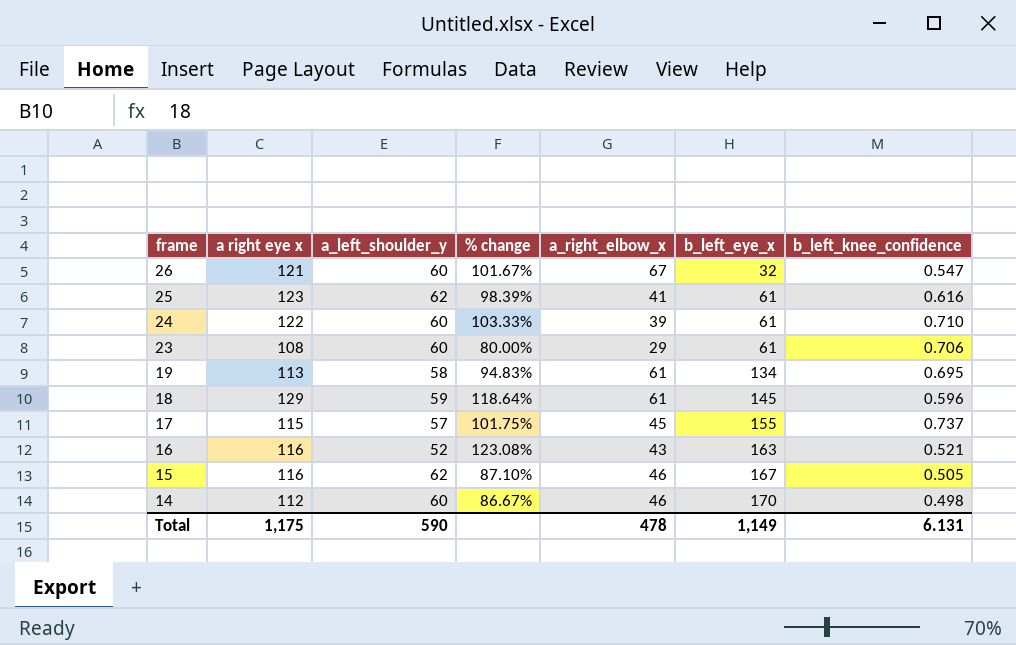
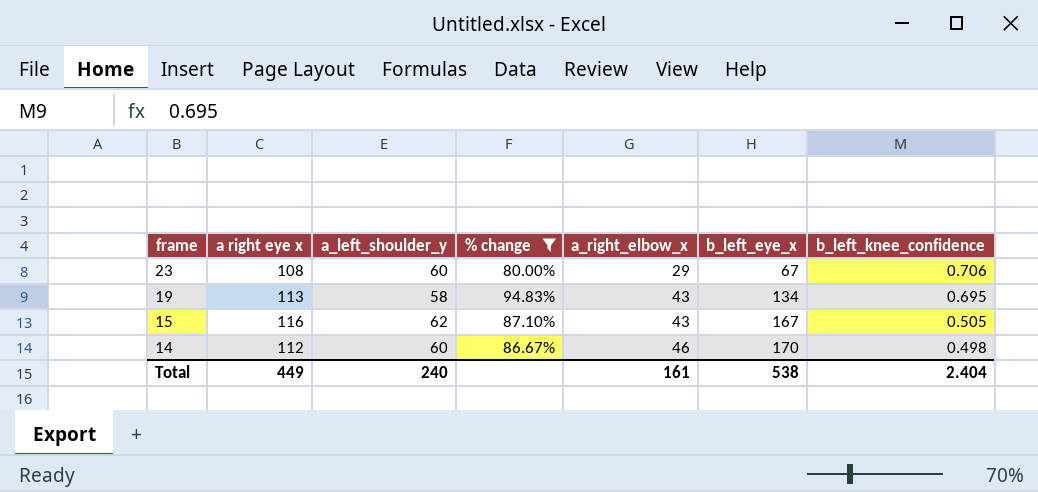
filter: none -> % change <= 94.83%
23 | b_left_eye_x: 61 -> 67
19 | a_right_elbow_x: 61 -> 43
15 | a_right_elbow_x: 46 -> 43
Total | a right eye x: 1,175 -> 449
Total | a_left_shoulder_y: 590 -> 240
Total | a_right_elbow_x: 478 -> 161
Total | b_left_eye_x: 1,149 -> 538
Total | b_left_knee_confidence: 6.131 -> 2.404

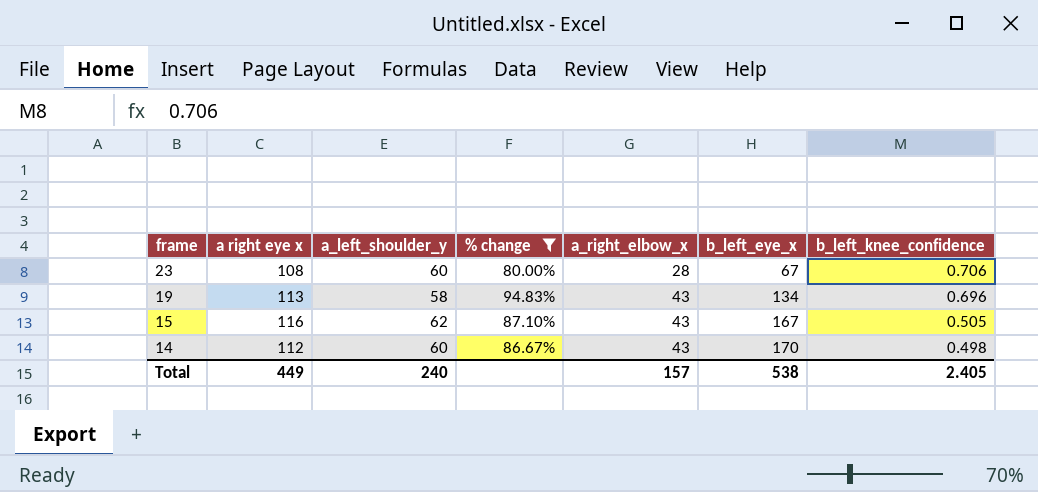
23 | a_right_elbow_x: 29 -> 28
19 | b_left_knee_confidence: 0.695 -> 0.696
14 | a_right_elbow_x: 46 -> 43
Total | a_right_elbow_x: 161 -> 157
Total | b_left_knee_confidence: 2.404 -> 2.405

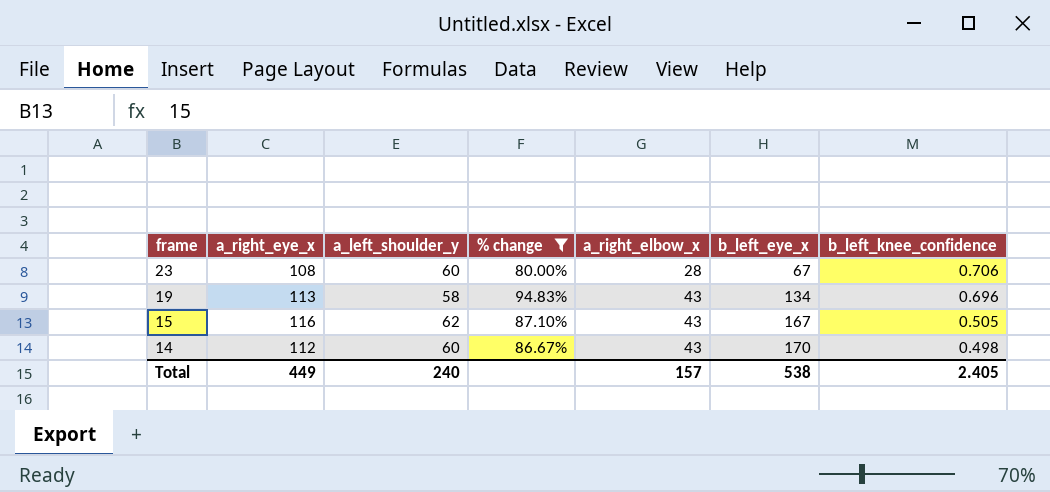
column name: a right eye x -> a_right_eye_x

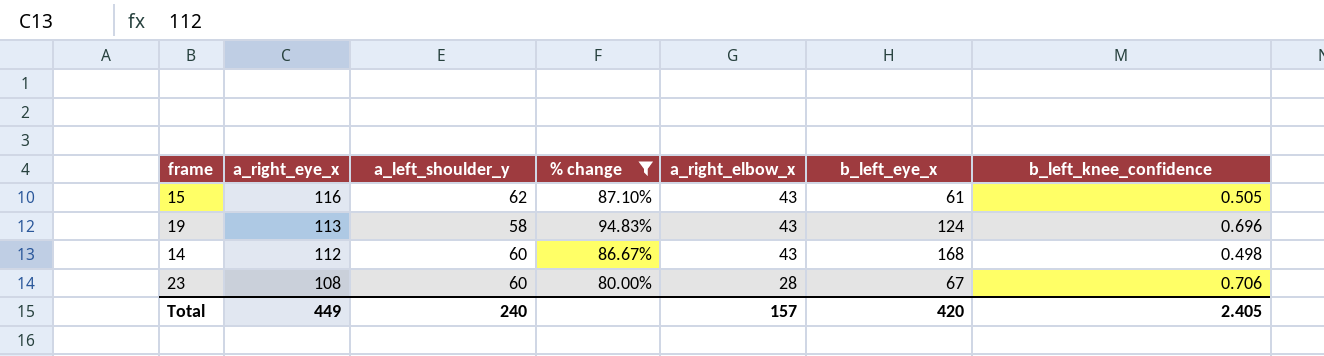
row order: frame descending -> a_right_eye_x descending
15 | b_left_eye_x: 167 -> 61
19 | b_left_eye_x: 134 -> 124
14 | b_left_eye_x: 170 -> 168
Total | b_left_eye_x: 538 -> 420

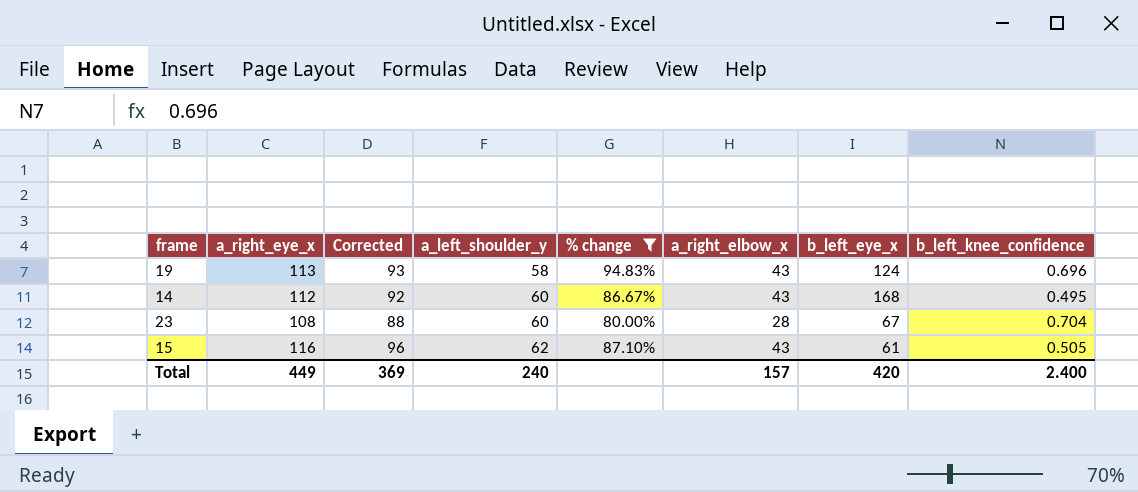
row order: a_right_eye_x descending -> a_left_shoulder_y ascending
column Corrected | formula: none -> [a_right_eye_x] - 20
14 | b_left_knee_confidence: 0.498 -> 0.495
23 | b_left_knee_confidence: 0.706 -> 0.704
Total | b_left_knee_confidence: 2.405 -> 2.400

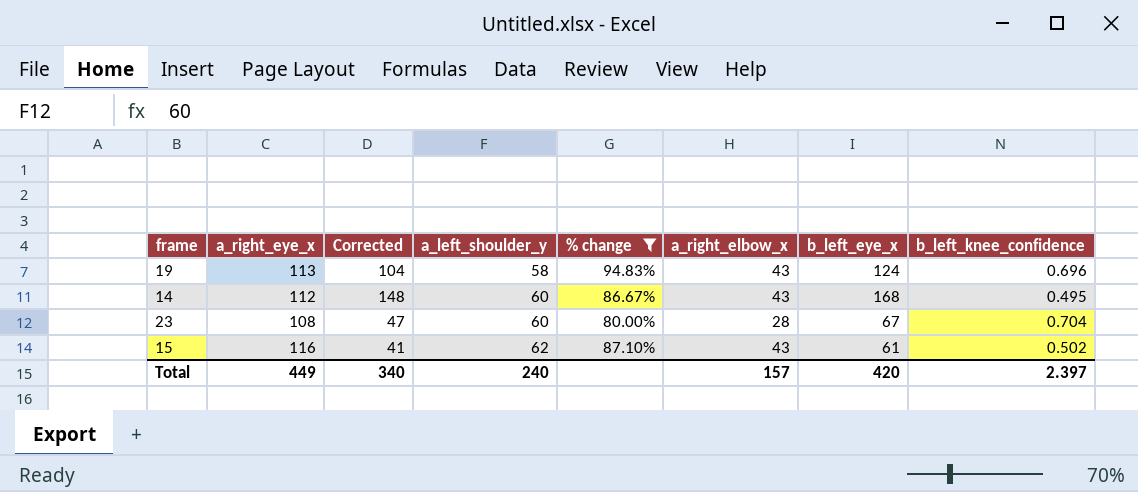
column Corrected | formula: [a_right_eye_x] - 20 -> [b_left_eye_x] - 20
15 | b_left_knee_confidence: 0.505 -> 0.502
Total | Corrected: 369 -> 340
Total | b_left_knee_confidence: 2.400 -> 2.397

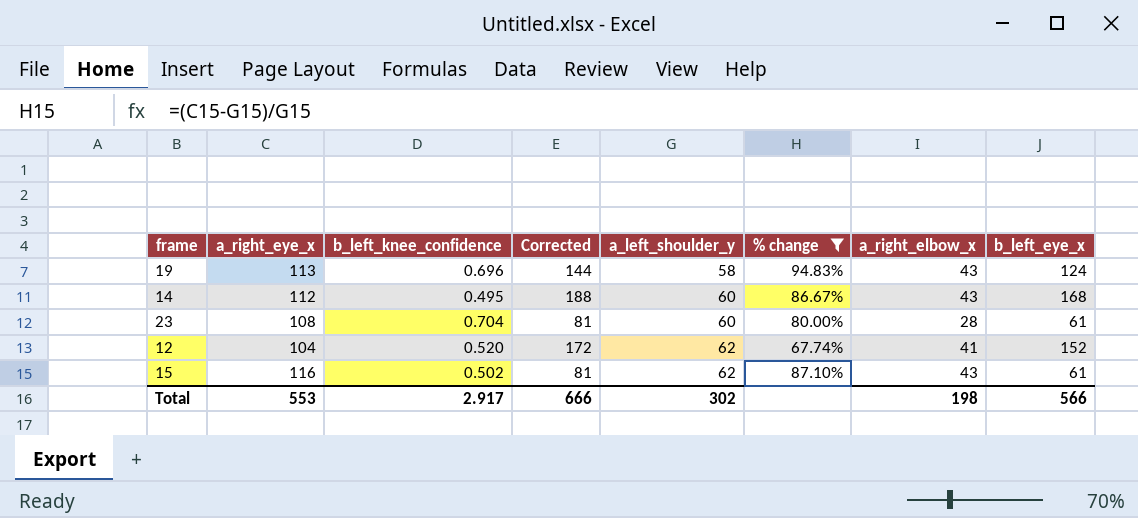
column b_left_knee_confidence | position: 8 -> 3
column Corrected | formula: [b_left_eye_x] - 20 -> [b_left_eye_x] + 20
23 | b_left_eye_x: 67 -> 61
row 12: none -> 104 | 0.520 | 172 | 62 | 67.74% | 41 | 152
Total | a_right_eye_x: 449 -> 553
Total | b_left_knee_confidence: 2.397 -> 2.917
Total | Corrected: 340 -> 666
Total | a_left_shoulder_y: 240 -> 302
Total | a_right_elbow_x: 157 -> 198
Total | b_left_eye_x: 420 -> 566

